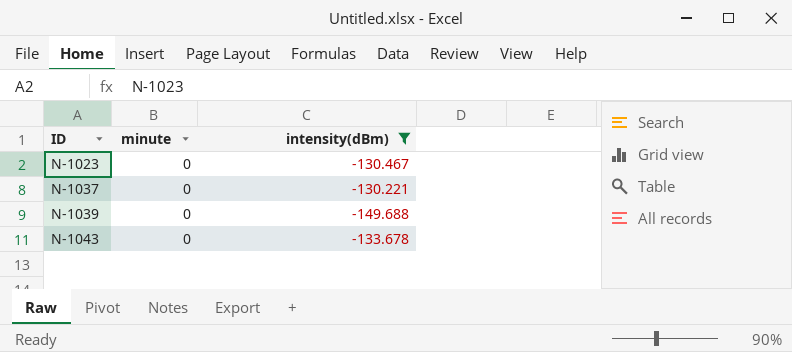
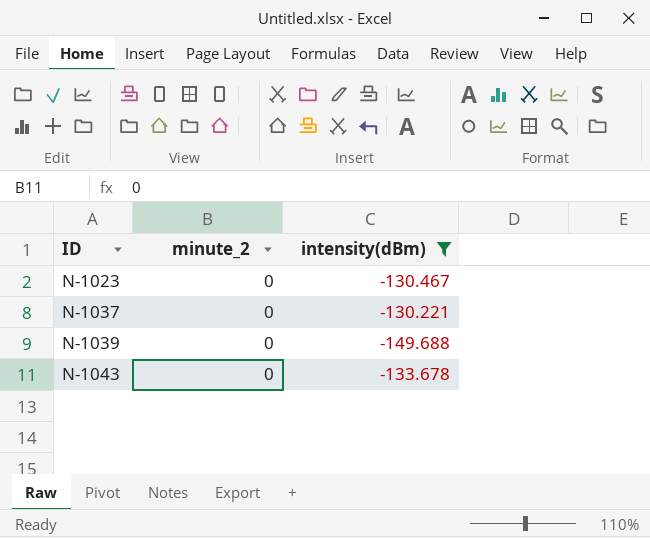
column name: minute -> minute_2

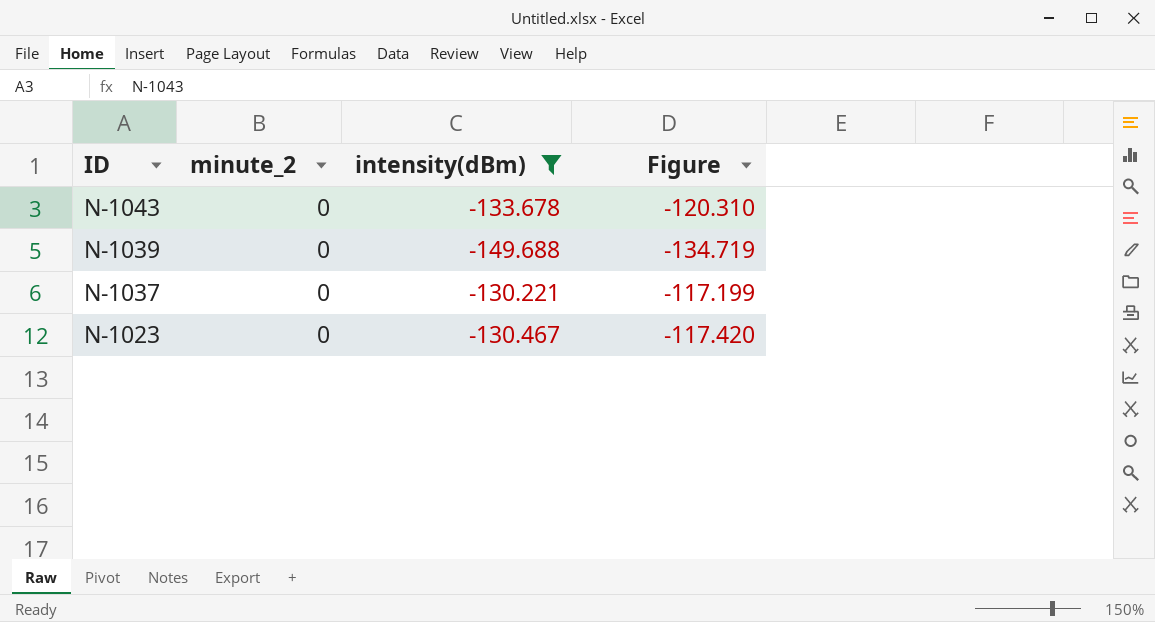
row order: ID ascending -> ID descending
column Figure | formula: none -> [intensity(dBm)] * 0.9

